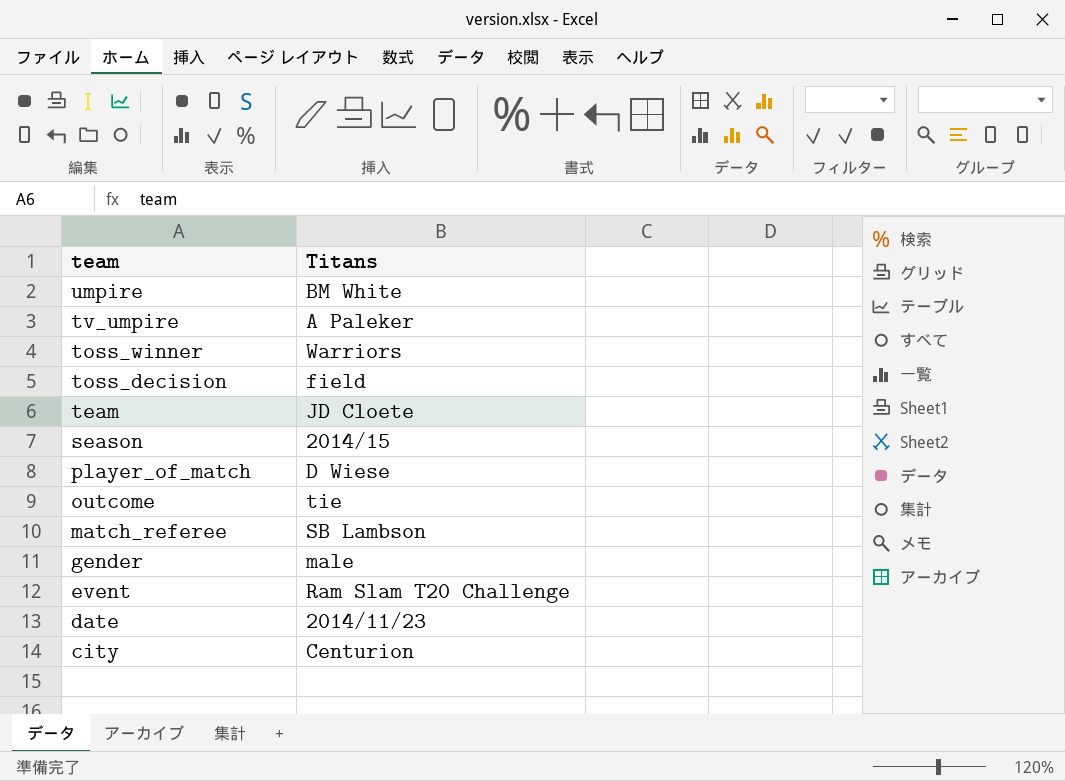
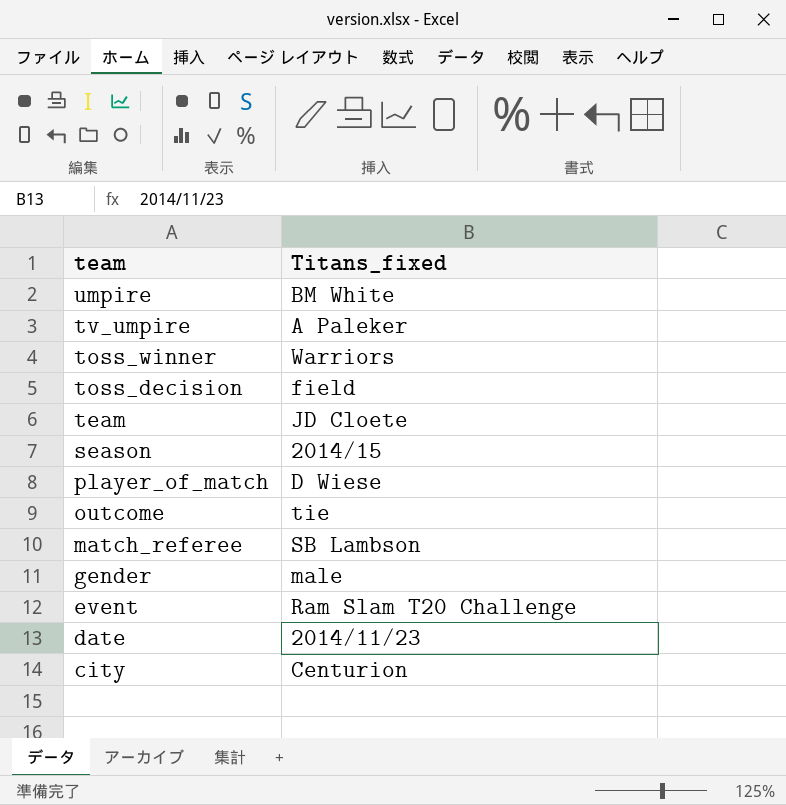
column name: Titans -> Titans_fixed

